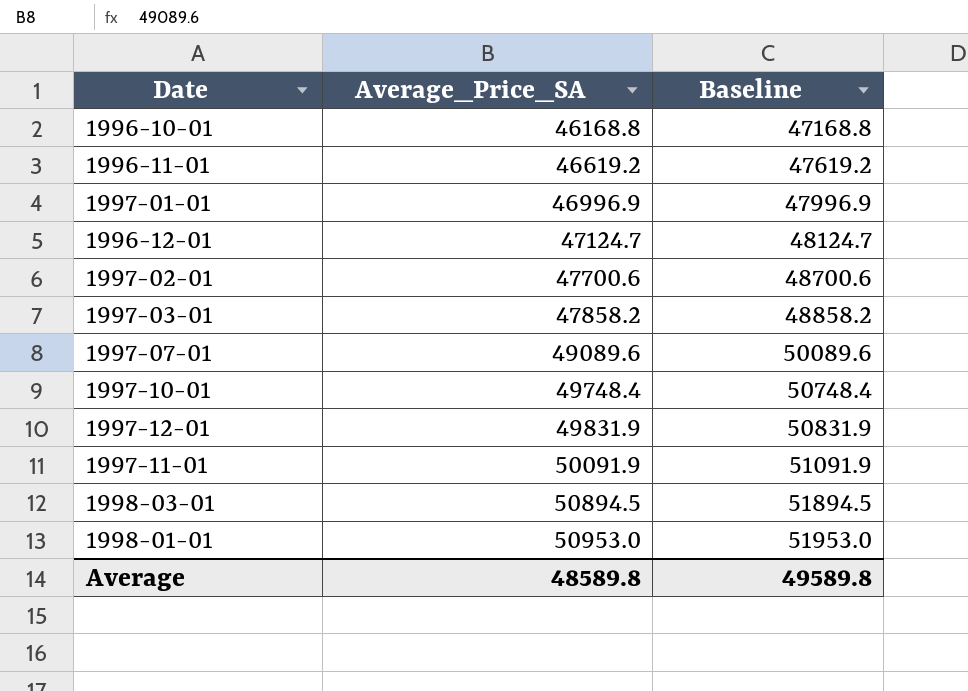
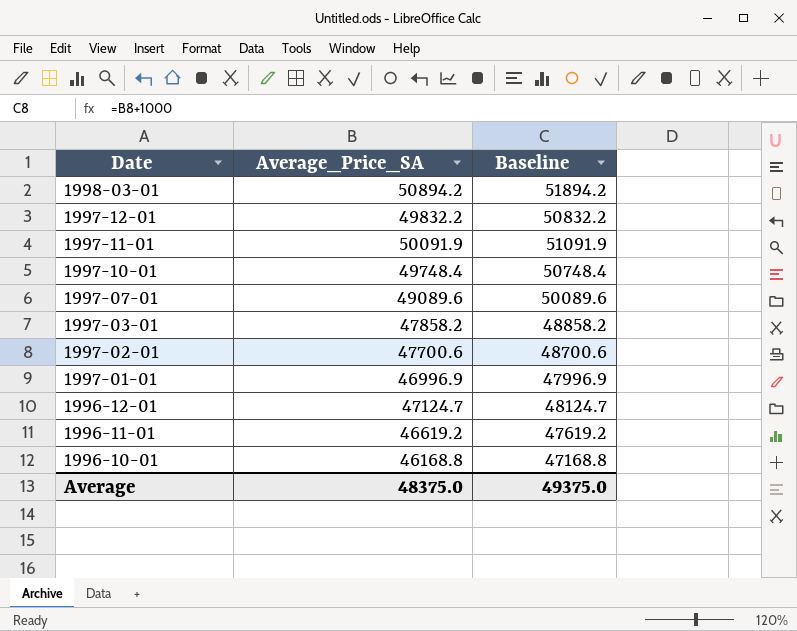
row order: Average_Price_SA ascending -> Date descending
row 1998-01-01: 50953.0 | 51953.0 -> none
1998-03-01 | Average_Price_SA: 50894.5 -> 50894.2
1998-03-01 | Baseline: 51894.5 -> 51894.2
1997-12-01 | Average_Price_SA: 49831.9 -> 49832.2
1997-12-01 | Baseline: 50831.9 -> 50832.2
Average | Average_Price_SA: 48589.8 -> 48375.0
Average | Baseline: 49589.8 -> 49375.0

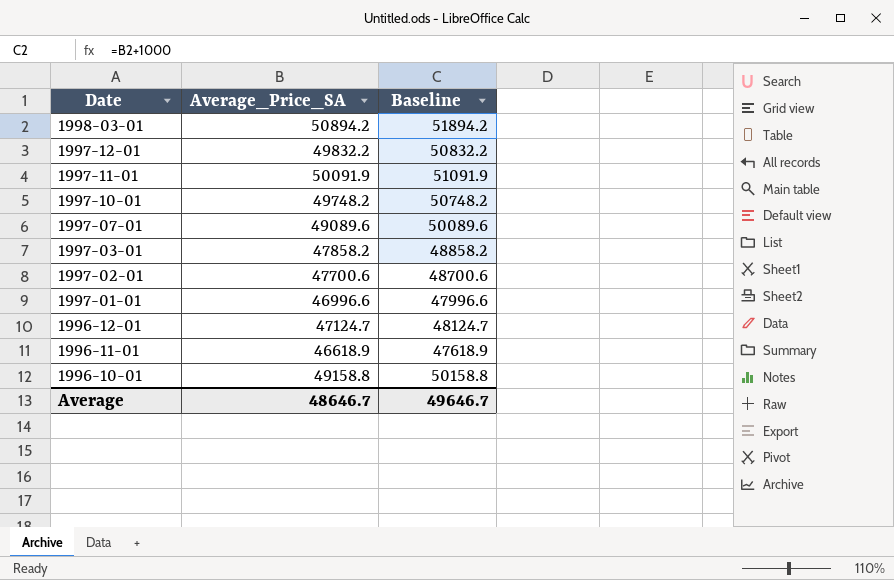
1997-10-01 | Average_Price_SA: 49748.4 -> 49748.2
1997-10-01 | Baseline: 50748.4 -> 50748.2
1997-01-01 | Average_Price_SA: 46996.9 -> 46996.6
1997-01-01 | Baseline: 47996.9 -> 47996.6
1996-11-01 | Average_Price_SA: 46619.2 -> 46618.9
1996-11-01 | Baseline: 47619.2 -> 47618.9
1996-10-01 | Average_Price_SA: 46168.8 -> 49158.8
1996-10-01 | Baseline: 47168.8 -> 50158.8
Average | Average_Price_SA: 48375.0 -> 48646.7
Average | Baseline: 49375.0 -> 49646.7

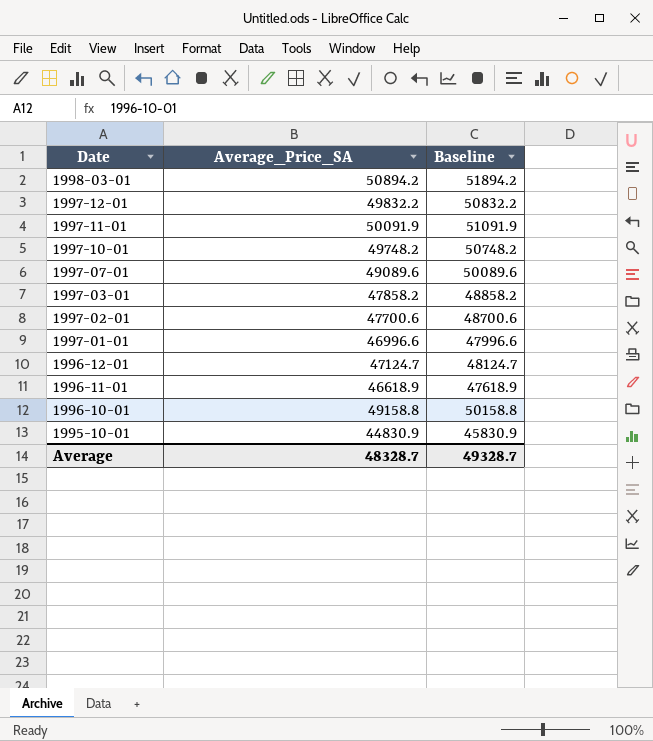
row 1995-10-01: none -> 44830.9 | 45830.9
Average | Average_Price_SA: 48646.7 -> 48328.7
Average | Baseline: 49646.7 -> 49328.7

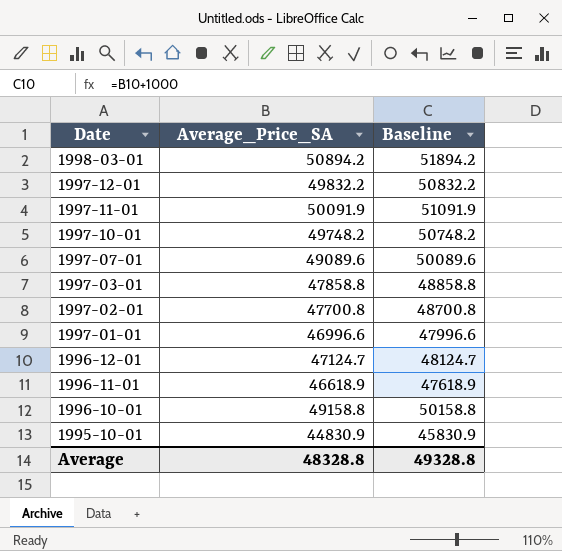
1997-03-01 | Average_Price_SA: 47858.2 -> 47858.8
1997-03-01 | Baseline: 48858.2 -> 48858.8
1997-02-01 | Average_Price_SA: 47700.6 -> 47700.8
1997-02-01 | Baseline: 48700.6 -> 48700.8
Average | Average_Price_SA: 48328.7 -> 48328.8
Average | Baseline: 49328.7 -> 49328.8

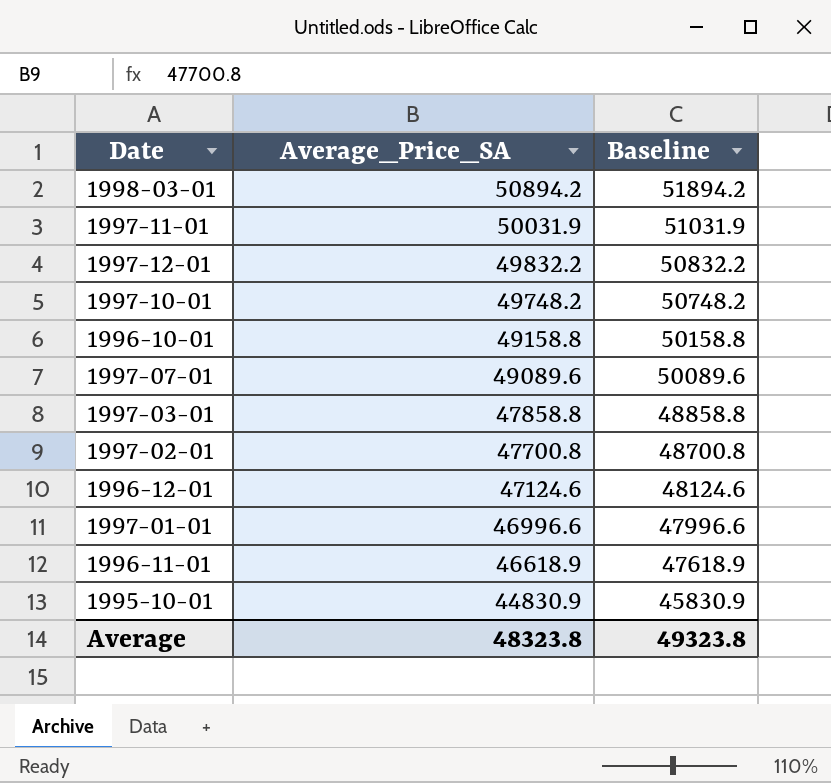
row order: Date descending -> Average_Price_SA descending
1997-11-01 | Average_Price_SA: 50091.9 -> 50031.9
1997-11-01 | Baseline: 51091.9 -> 51031.9
1996-12-01 | Average_Price_SA: 47124.7 -> 47124.6
1996-12-01 | Baseline: 48124.7 -> 48124.6
Average | Average_Price_SA: 48328.8 -> 48323.8
Average | Baseline: 49328.8 -> 49323.8

